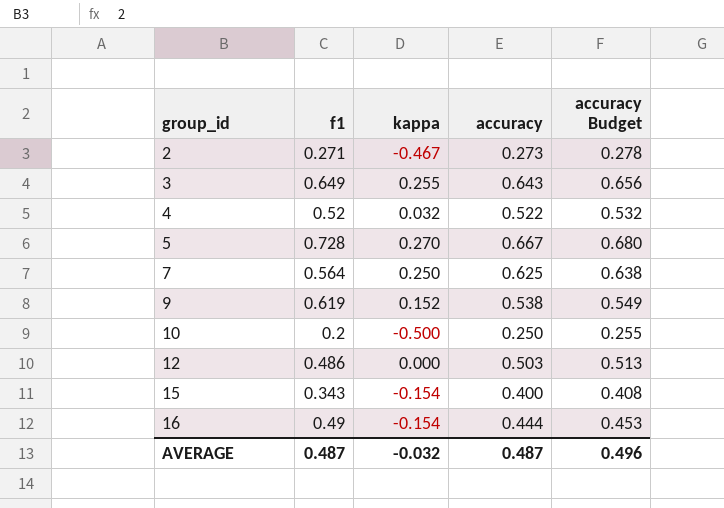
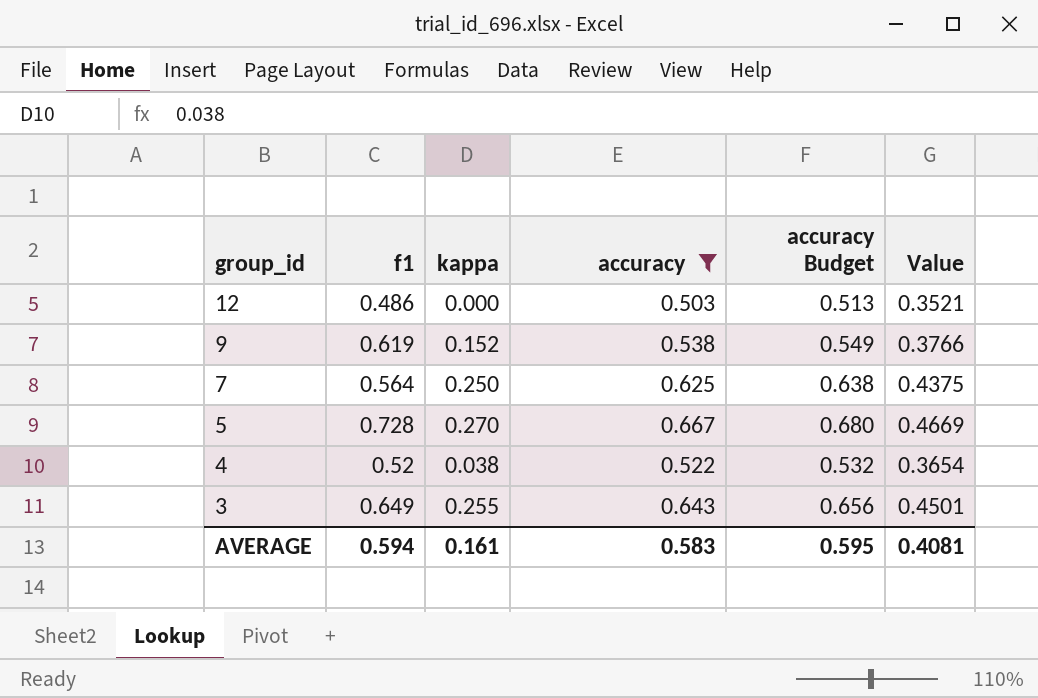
filter: none -> accuracy >= 0.503
row order: group_id ascending -> group_id descending
column Value | formula: none -> [accuracy] * 0.7
4 | kappa: 0.032 -> 0.038
AVERAGE | f1: 0.487 -> 0.594
AVERAGE | kappa: -0.032 -> 0.161
AVERAGE | accuracy: 0.487 -> 0.583
AVERAGE | accuracy Budget: 0.496 -> 0.595

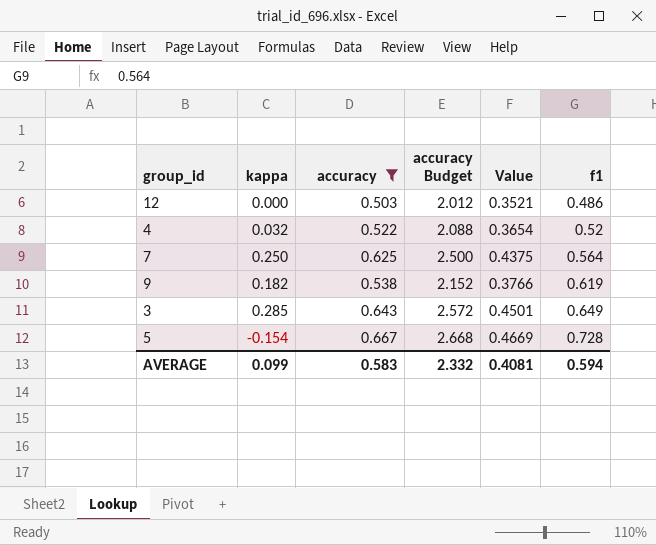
row order: group_id descending -> f1 ascending
column accuracy Budget | formula: [accuracy] * 1.02 -> [accuracy] * 4
column f1 | position: 2 -> 6
4 | kappa: 0.038 -> 0.032
9 | kappa: 0.152 -> 0.182
3 | kappa: 0.255 -> 0.285
5 | kappa: 0.270 -> -0.154
AVERAGE | kappa: 0.161 -> 0.099
AVERAGE | accuracy Budget: 0.595 -> 2.332

